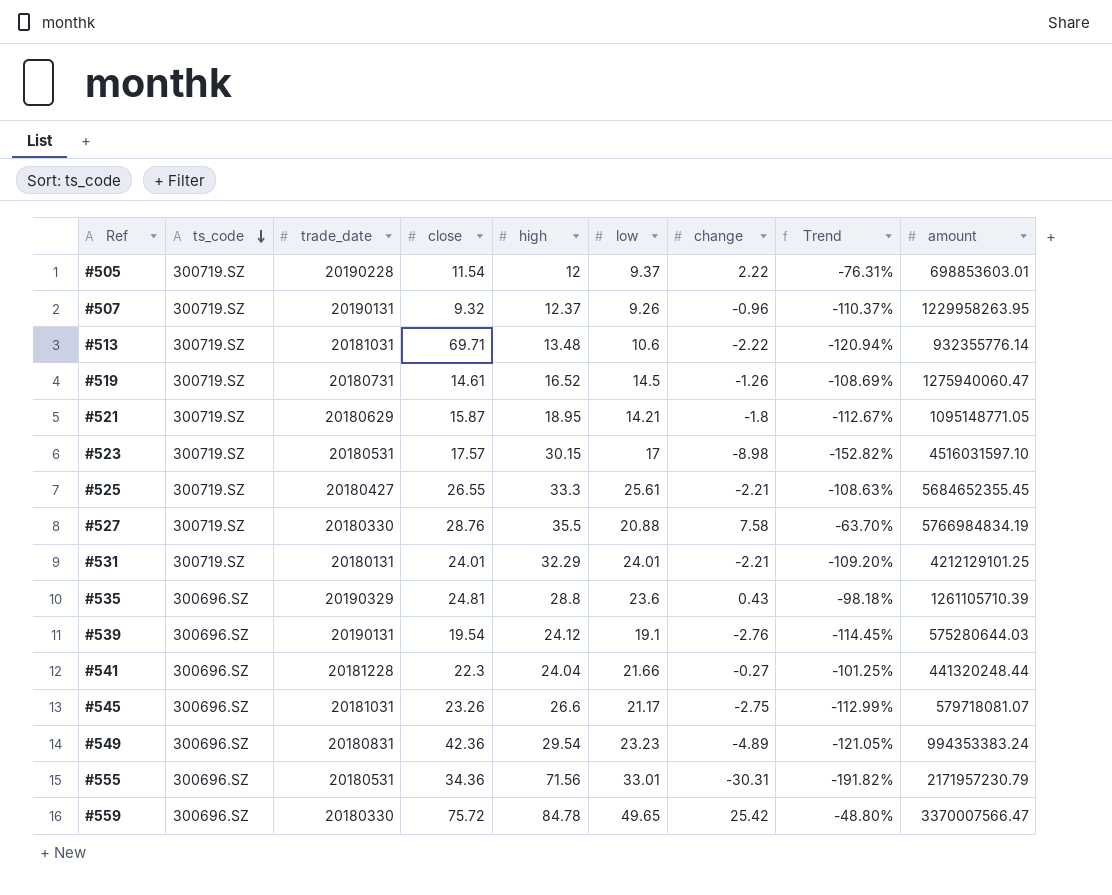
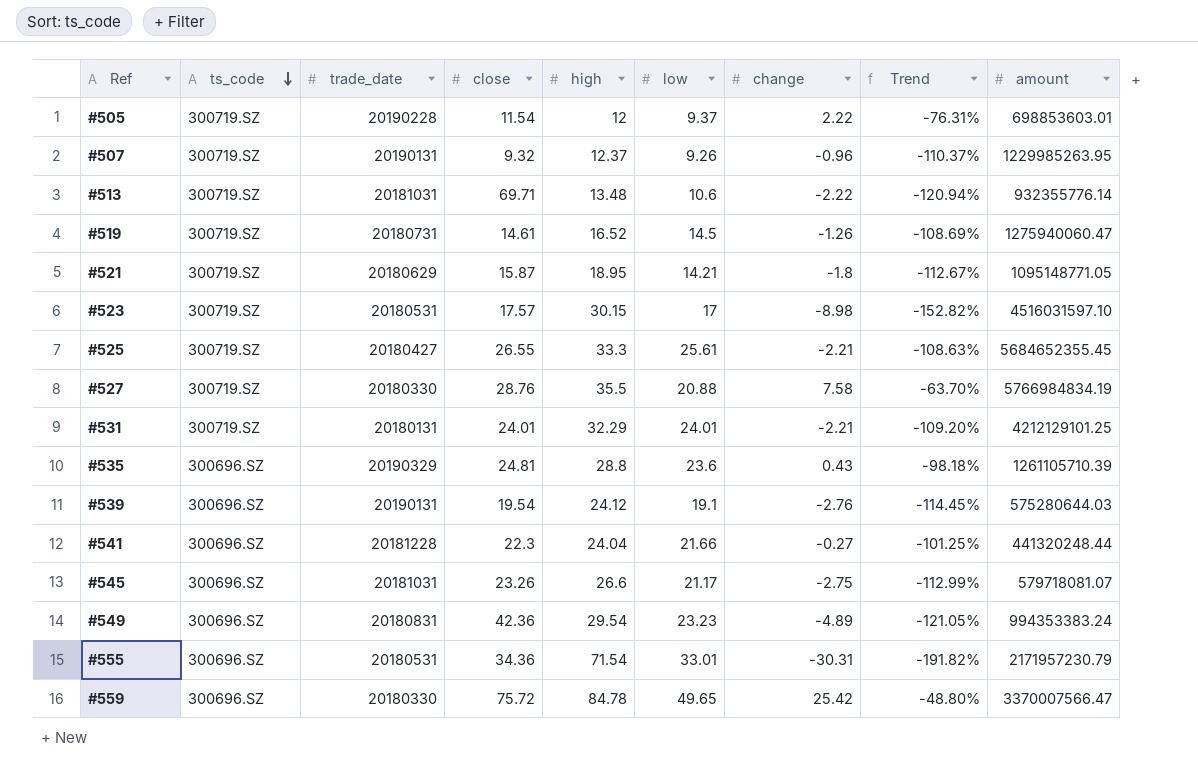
#507 | amount: 1229958263.95 -> 1229985263.95
#555 | high: 71.56 -> 71.54

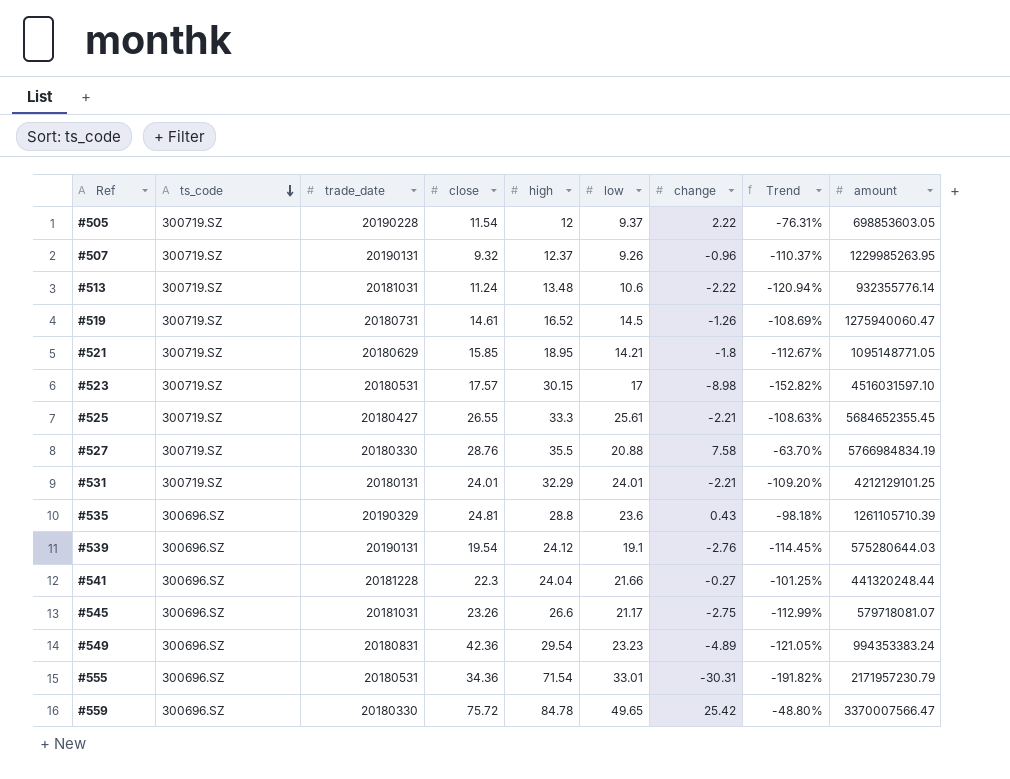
#505 | amount: 698853603.01 -> 698853603.05
#513 | close: 69.71 -> 11.24
#521 | close: 15.87 -> 15.85

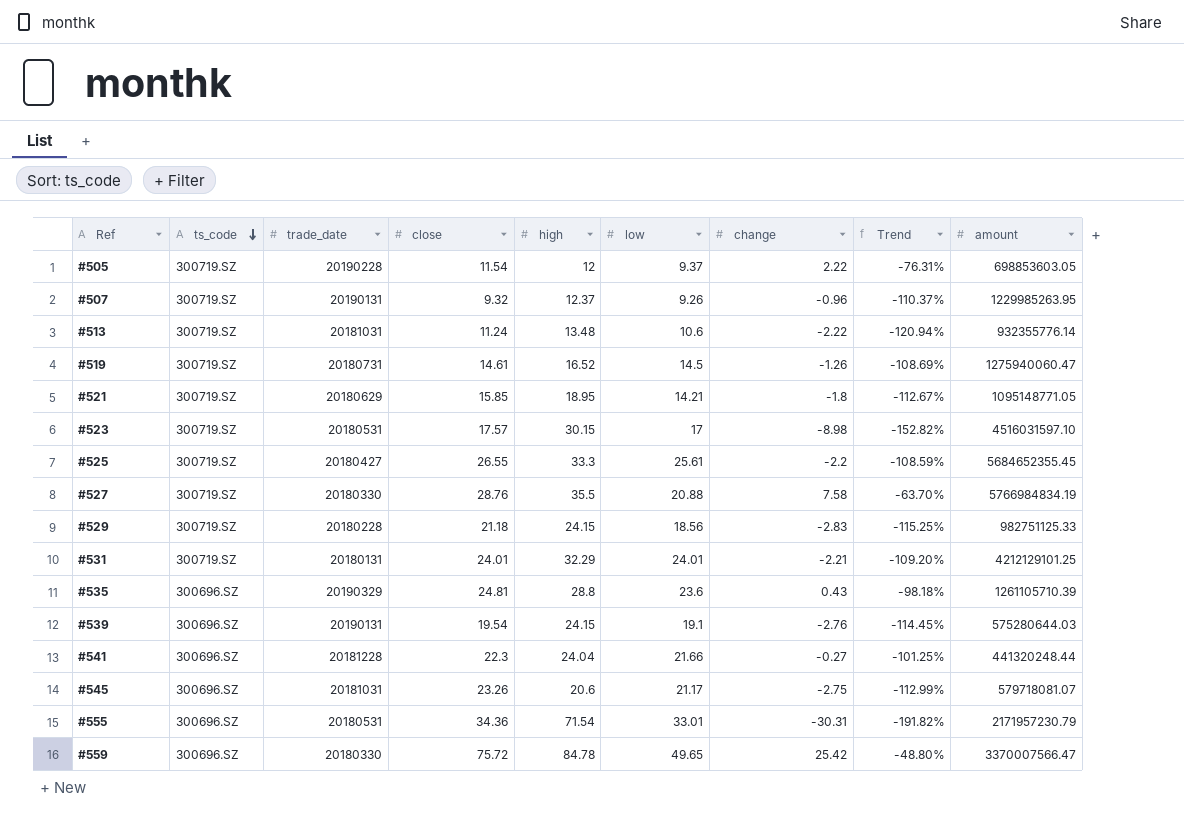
row #549: 300696.SZ | 20180831 | 42.36 | 29.54 | 23.23 | -4.89 | -121.05% | 994353383.24 -> none
#525 | change: -2.21 -> -2.2
#525 | Trend: -108.63% -> -108.59%
row #529: none -> 300719.SZ | 20180228 | 21.18 | 24.15 | 18.56 | -2.83 | -115.25% | 982751125.33
#539 | high: 24.12 -> 24.15
#545 | high: 26.6 -> 20.6

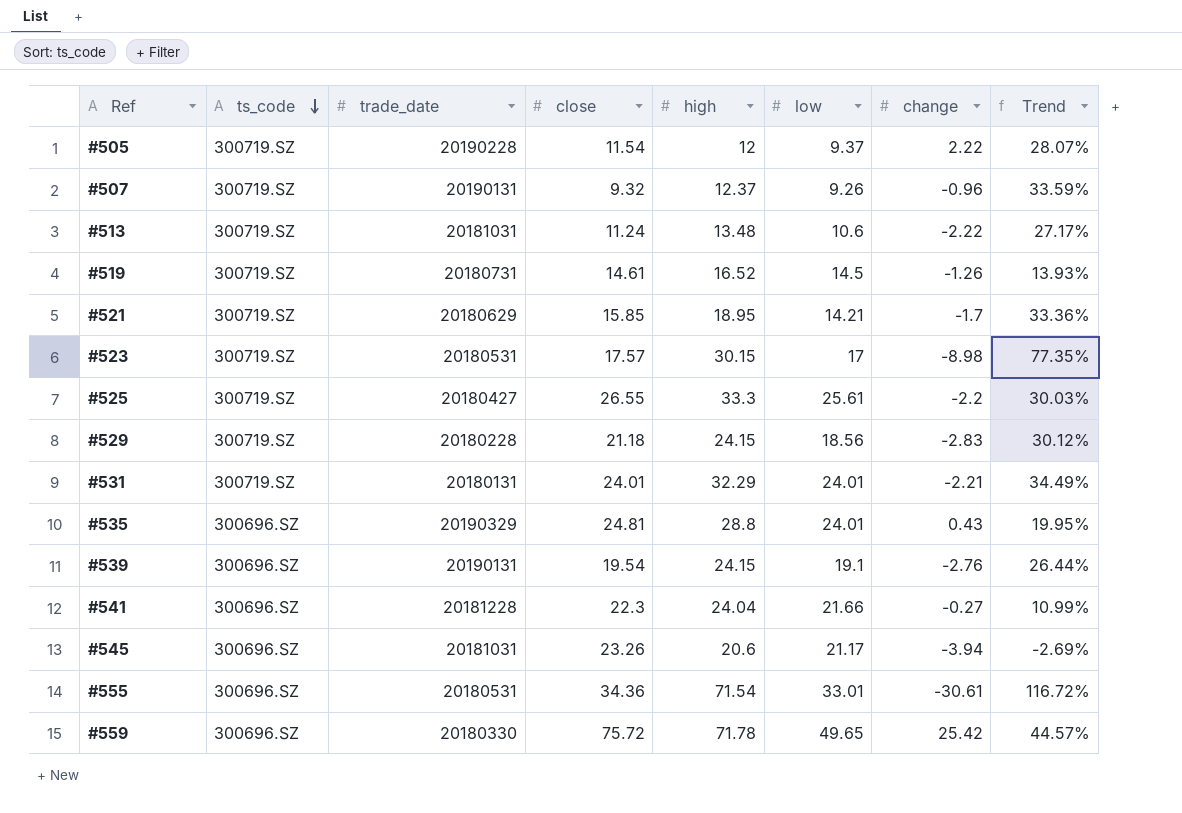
column amount | position: 9 -> none
column Trend | formula: ([change] - [low]) / [low] -> ([high] - [low]) / [low]
row #527: 300719.SZ | 20180330 | 28.76 | 35.5 | 20.88 | 7.58 | -63.70% | 5766984834.19 -> none
#521 | change: -1.8 -> -1.7
#535 | low: 23.6 -> 24.01
#545 | change: -2.75 -> -3.94
#555 | change: -30.31 -> -30.61
#559 | high: 84.78 -> 71.78

